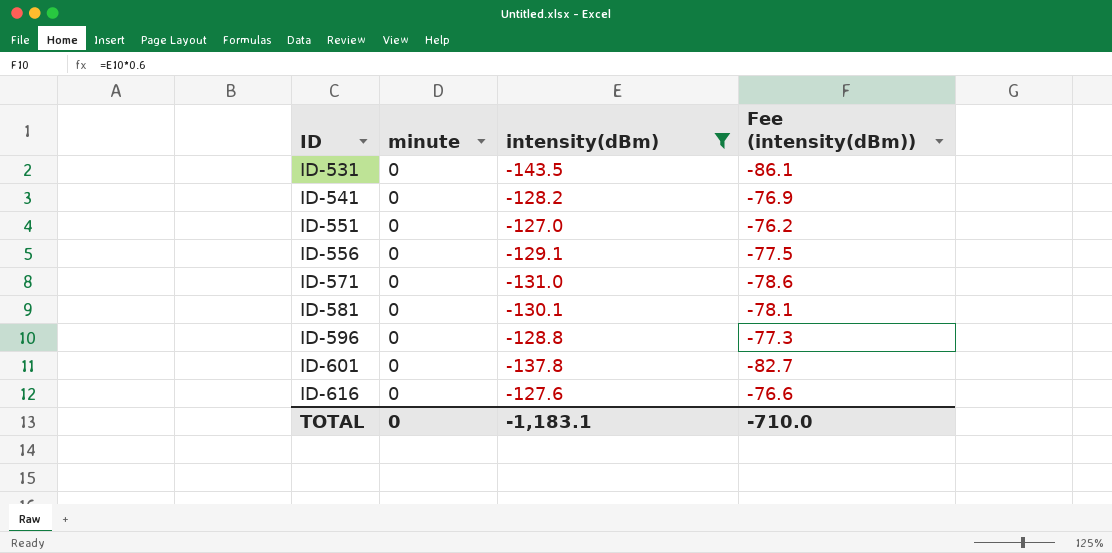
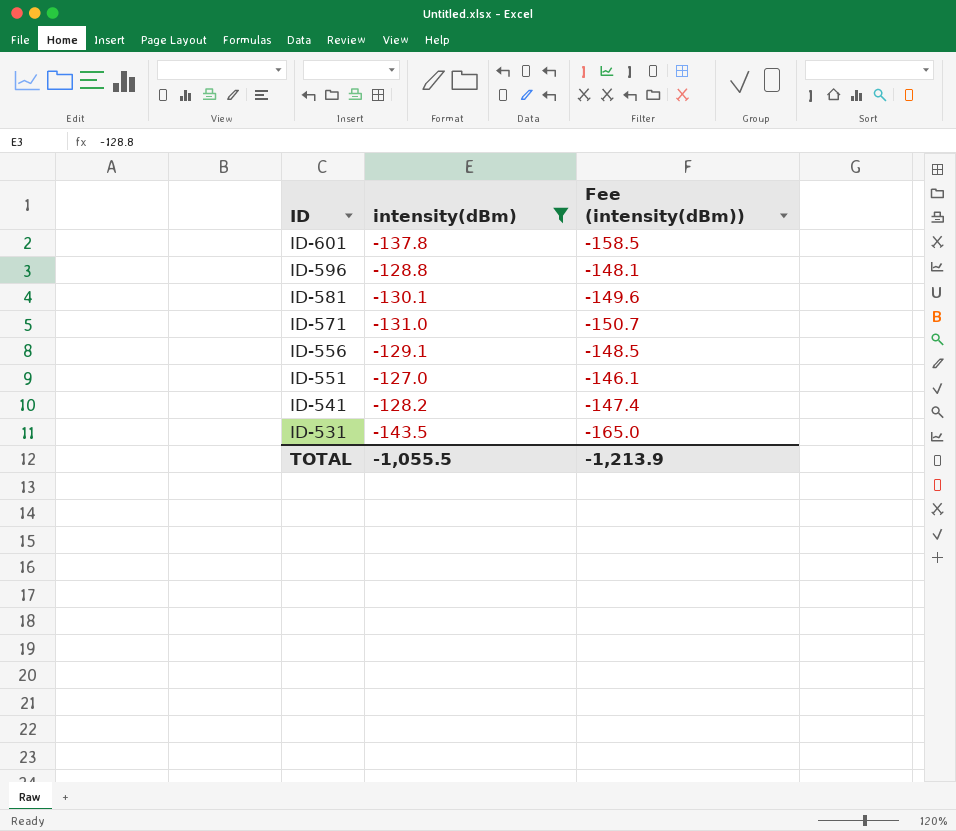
row order: ID ascending -> ID descending
column minute | position: 2 -> none
column Fee (intensity(dBm)) | formula: [intensity(dBm)] * 0.6 -> [intensity(dBm)] * 1.15
row ID-616: 0 | -127.6 | -76.6 -> none
TOTAL | intensity(dBm): -1,183.1 -> -1,055.5
TOTAL | Fee (intensity(dBm)): -710.0 -> -1,213.9

